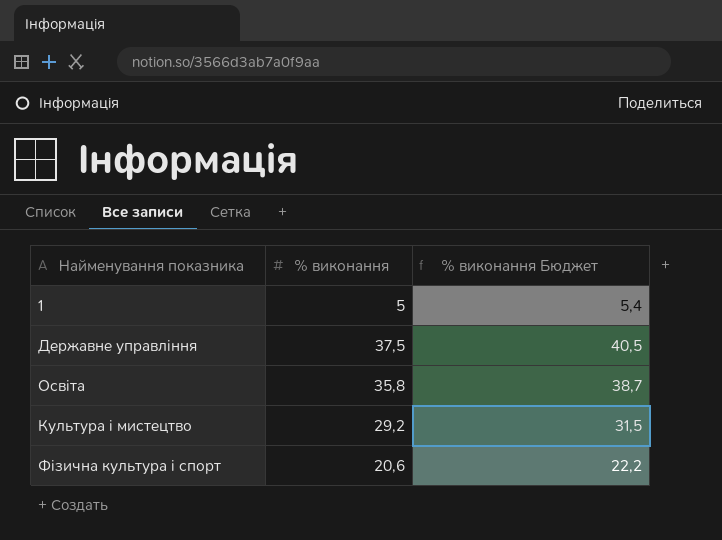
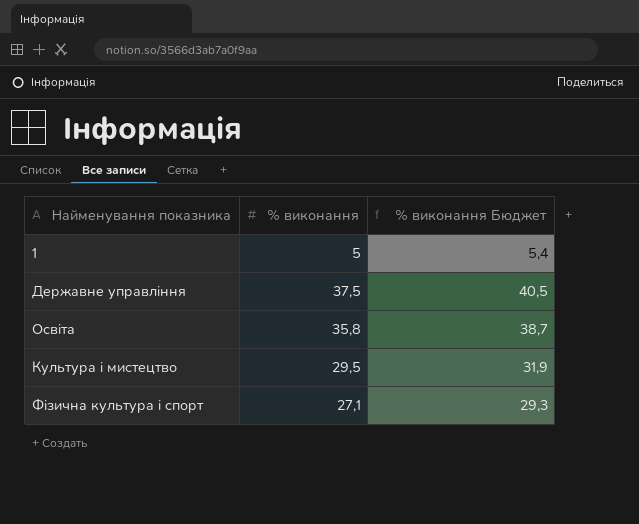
Культура і мистецтво | % виконання: 29,2 -> 29,5
Культура і мистецтво | % виконання Бюджет: 31,5 -> 31,9
Фізична культура і спорт | % виконання: 20,6 -> 27,1
Фізична культура і спорт | % виконання Бюджет: 22,2 -> 29,3

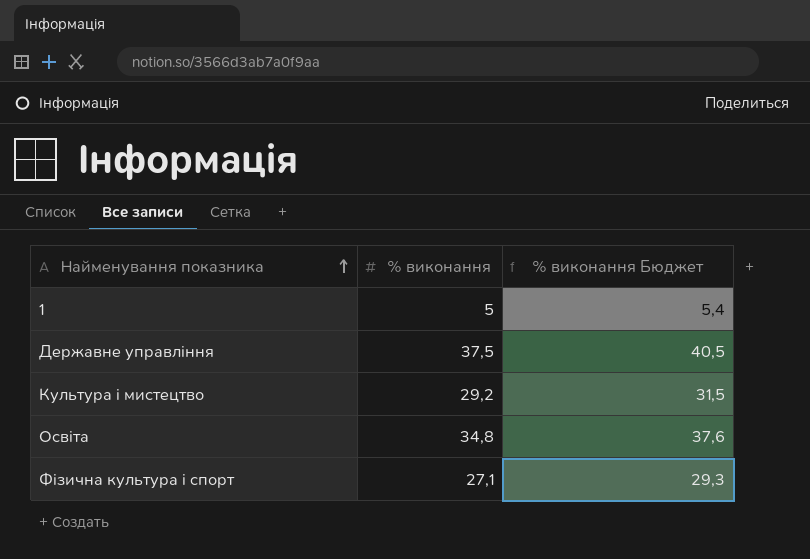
row order: none -> Найменування показника ascending
Культура і мистецтво | % виконання: 29,5 -> 29,2
Культура і мистецтво | % виконання Бюджет: 31,9 -> 31,5
Освіта | % виконання: 35,8 -> 34,8
Освіта | % виконання Бюджет: 38,7 -> 37,6

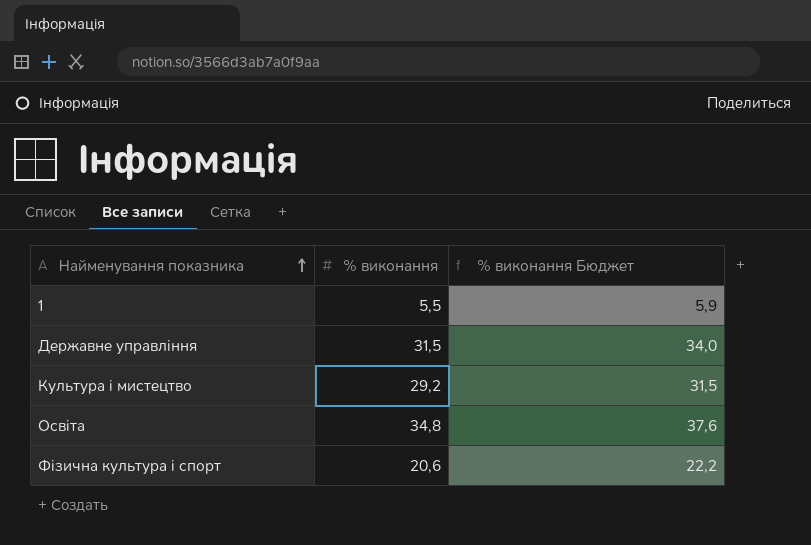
1 | % виконання: 5 -> 5,5
1 | % виконання Бюджет: 5,4 -> 5,9
Державне управління | % виконання: 37,5 -> 31,5
Державне управління | % виконання Бюджет: 40,5 -> 34,0
Фізична культура і спорт | % виконання: 27,1 -> 20,6
Фізична культура і спорт | % виконання Бюджет: 29,3 -> 22,2

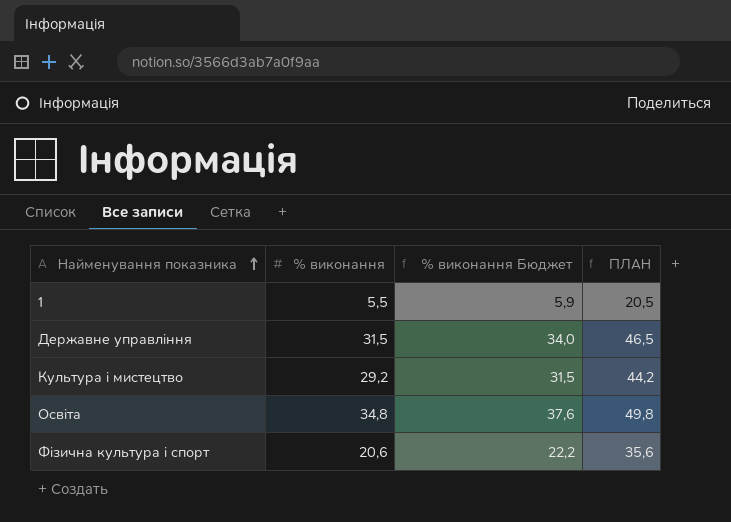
column ПЛАН | formula: none -> [% виконання] + 15

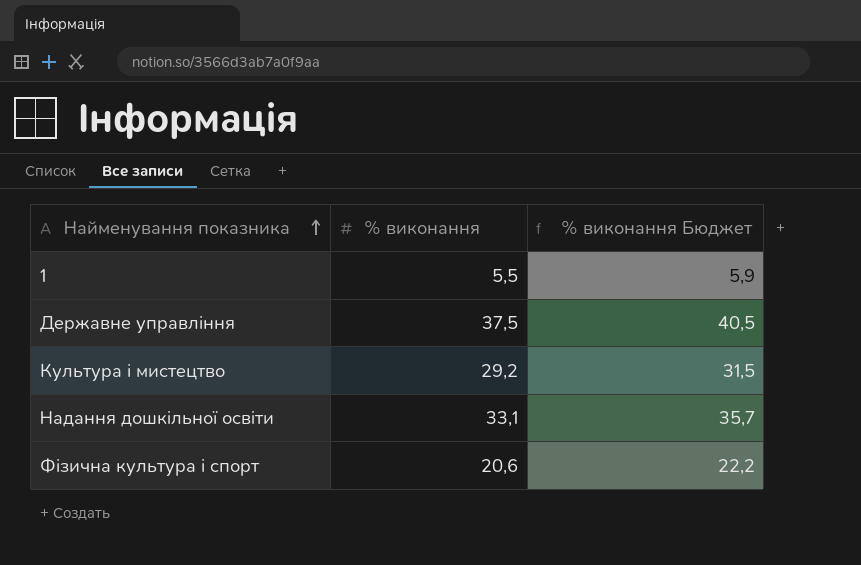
column ПЛАН | formula: [% виконання] + 15 -> none
row Освіта: 34,8 | 37,6 | 49,8 -> none
Державне управління | % виконання: 31,5 -> 37,5
Державне управління | % виконання Бюджет: 34,0 -> 40,5
row Надання дошкiльної освiти: none -> 33,1 | 35,7

